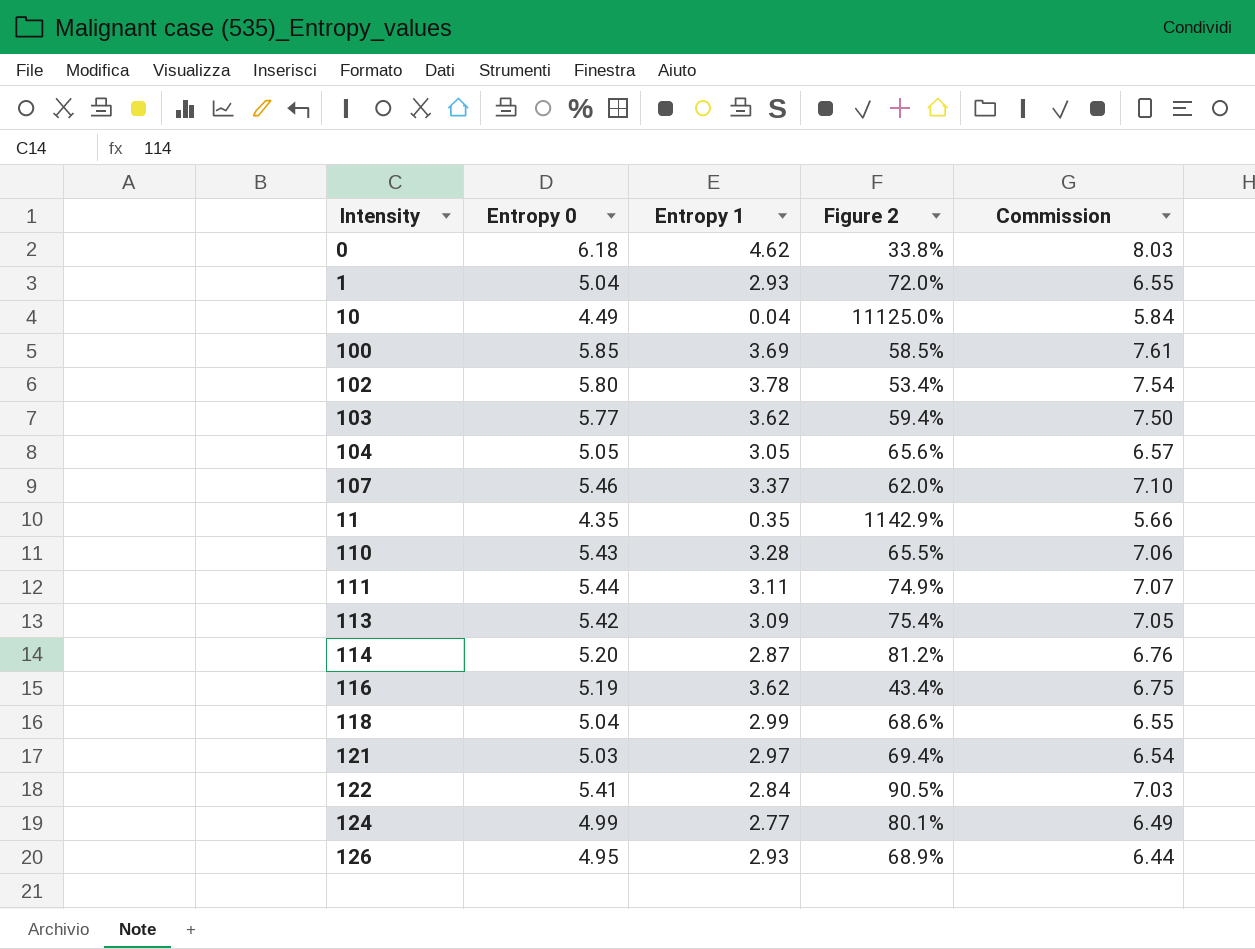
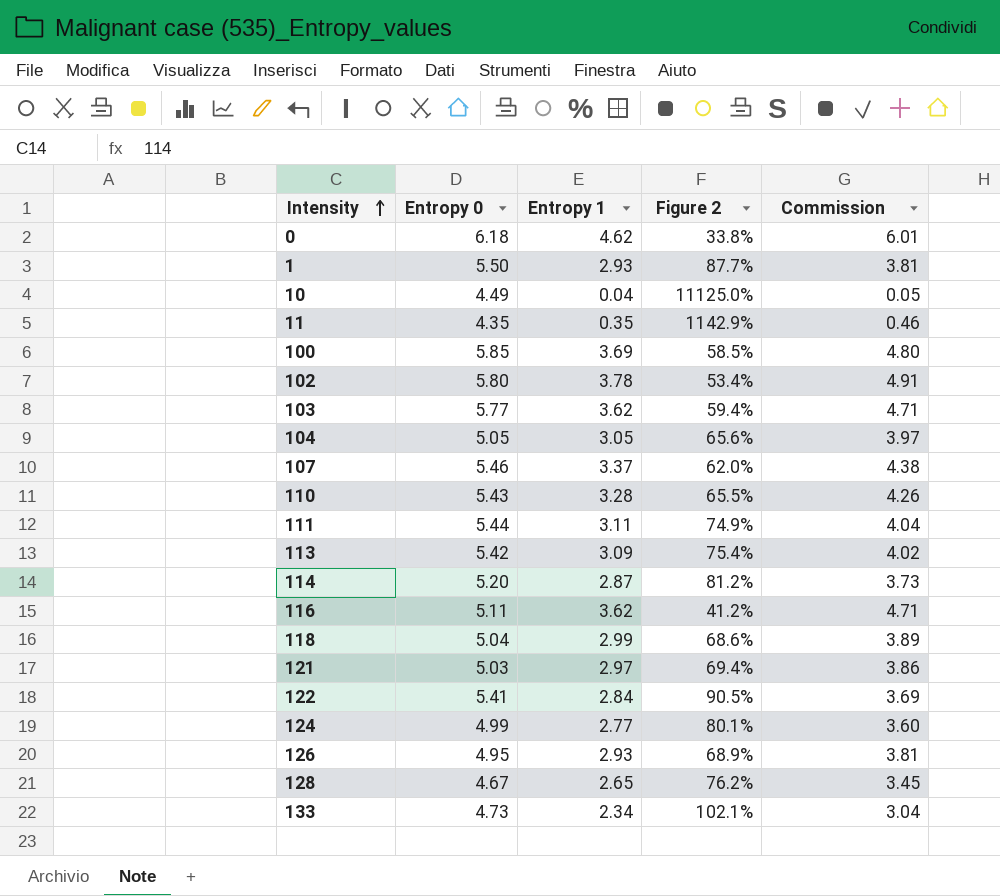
row order: none -> Intensity ascending
column Commission | formula: [Entropy 0] * 1.3 -> [Entropy 1] * 1.3
1 | Entropy 0: 5.04 -> 5.50
1 | Figure 2: 72.0% -> 87.7%
116 | Entropy 0: 5.19 -> 5.11
116 | Figure 2: 43.4% -> 41.2%
row 128: none -> 4.67 | 2.65 | 76.2% | 3.45
row 133: none -> 4.73 | 2.34 | 102.1% | 3.04

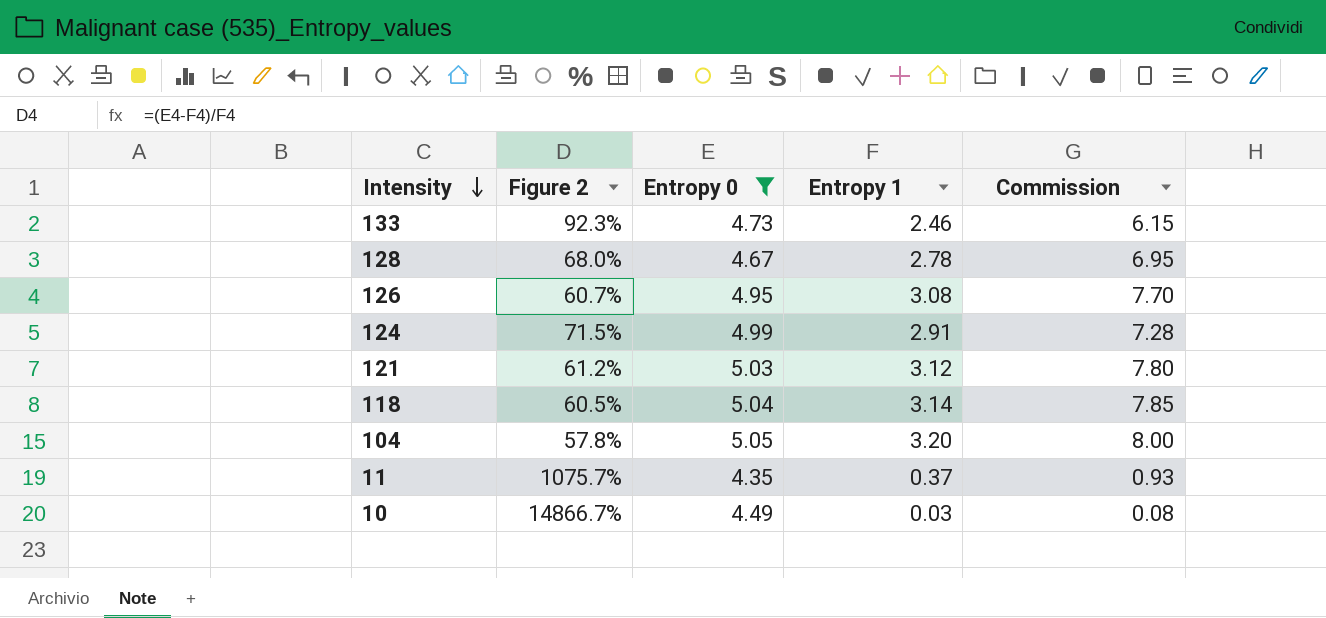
filter: none -> Entropy 0 <= 5.05
row order: Intensity ascending -> Intensity descending
column Figure 2 | position: 4 -> 2
column Commission | formula: [Entropy 1] * 1.3 -> [Entropy 1] * 2.5
133 | Figure 2: 102.1% -> 92.3%
133 | Entropy 1: 2.34 -> 2.46
128 | Figure 2: 76.2% -> 68.0%
128 | Entropy 1: 2.65 -> 2.78
126 | Figure 2: 68.9% -> 60.7%
126 | Entropy 1: 2.93 -> 3.08
124 | Figure 2: 80.1% -> 71.5%
124 | Entropy 1: 2.77 -> 2.91
121 | Figure 2: 69.4% -> 61.2%
121 | Entropy 1: 2.97 -> 3.12
118 | Figure 2: 68.6% -> 60.5%
118 | Entropy 1: 2.99 -> 3.14
104 | Figure 2: 65.6% -> 57.8%
104 | Entropy 1: 3.05 -> 3.20
11 | Figure 2: 1142.9% -> 1075.7%
11 | Entropy 1: 0.35 -> 0.37
10 | Figure 2: 11125.0% -> 14866.7%
10 | Entropy 1: 0.04 -> 0.03

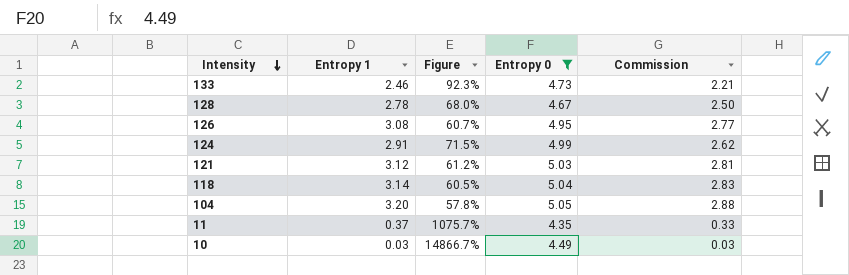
column Entropy 1 | position: 4 -> 2
column name: Figure 2 -> Figure
column Commission | formula: [Entropy 1] * 2.5 -> [Entropy 1] * 0.9

